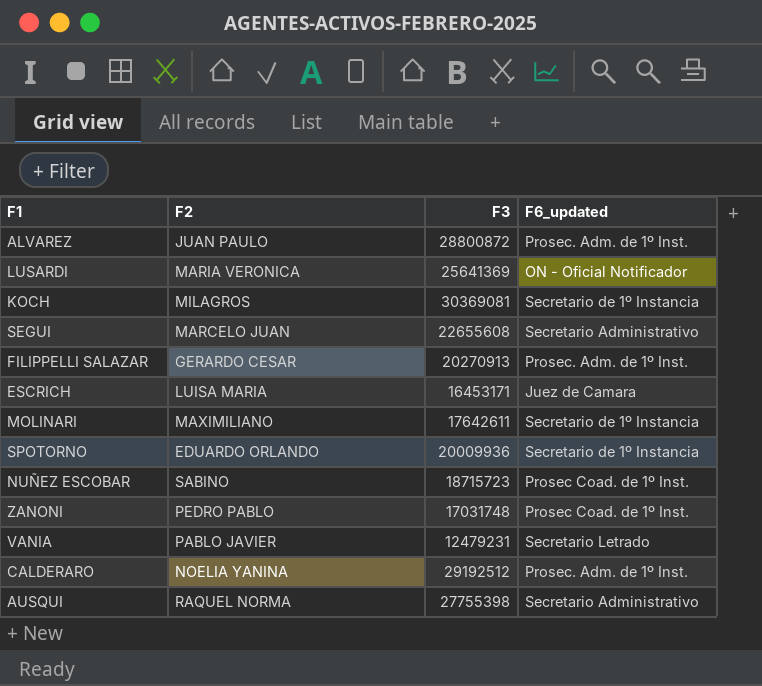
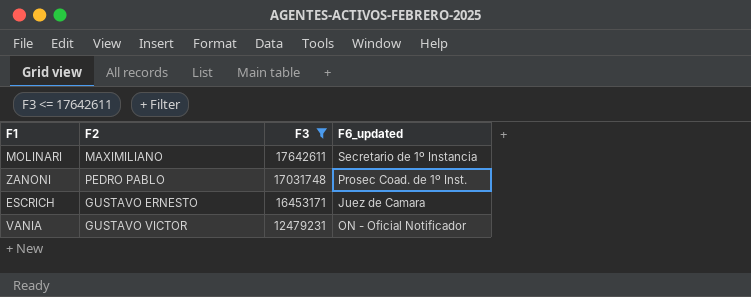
filter: none -> F3 <= 17642611
row order: none -> F3 descending
ESCRICH | F2: LUISA MARIA -> GUSTAVO ERNESTO
VANIA | F2: PABLO JAVIER -> GUSTAVO VICTOR
VANIA | F6_updated: Secretario Letrado -> ON - Oficial Notificador

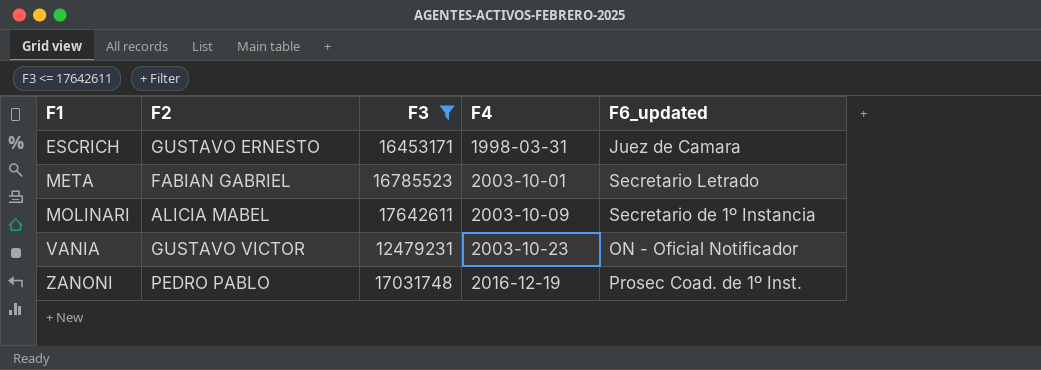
row order: F3 descending -> F1 ascending
column F4 | position: none -> 4
row META: none -> FABIAN GABRIEL | 16785523 | 2003-10-01 | Secretario Letrado
MOLINARI | F2: MAXIMILIANO -> ALICIA MABEL

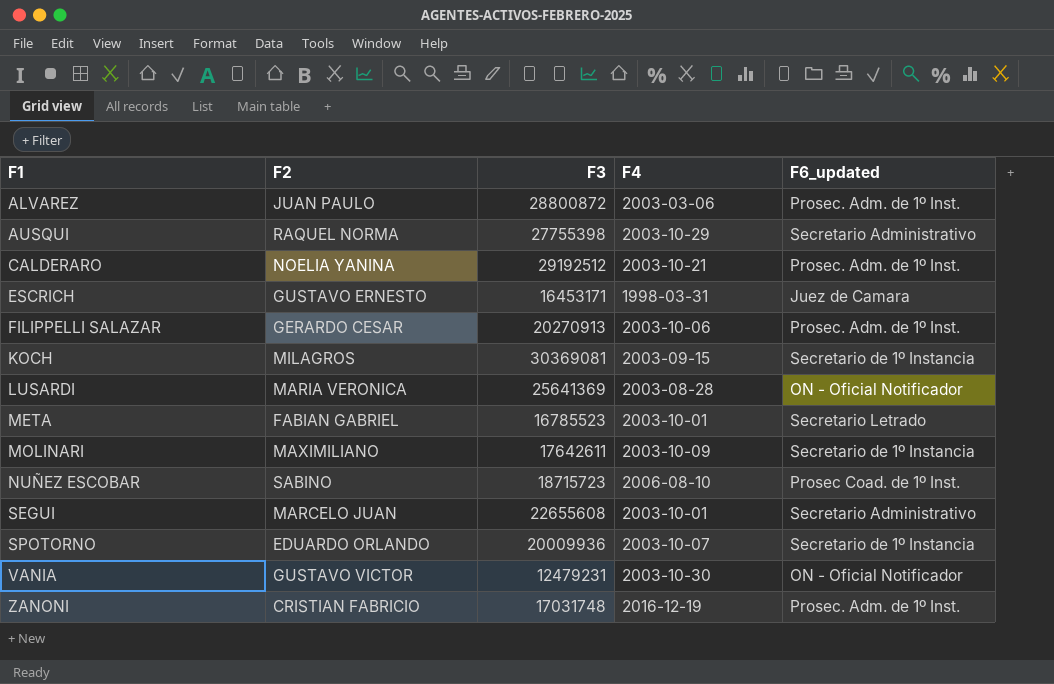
filter: F3 <= 17642611 -> none
MOLINARI | F2: ALICIA MABEL -> MAXIMILIANO
VANIA | F4: 2003-10-23 -> 2003-10-30
ZANONI | F2: PEDRO PABLO -> CRISTIAN FABRICIO
ZANONI | F6_updated: Prosec Coad. de 1º Inst. -> Prosec. Adm. de 1º Inst.

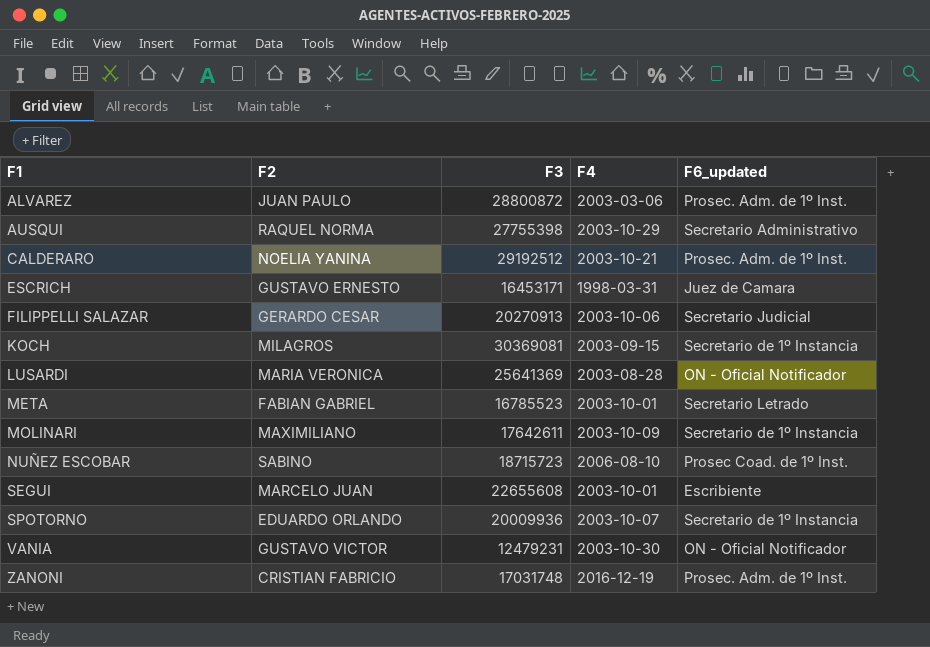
FILIPPELLI SALAZAR | F6_updated: Prosec. Adm. de 1º Inst. -> Secretario Judicial
SEGUI | F6_updated: Secretario Administrativo -> Escribiente

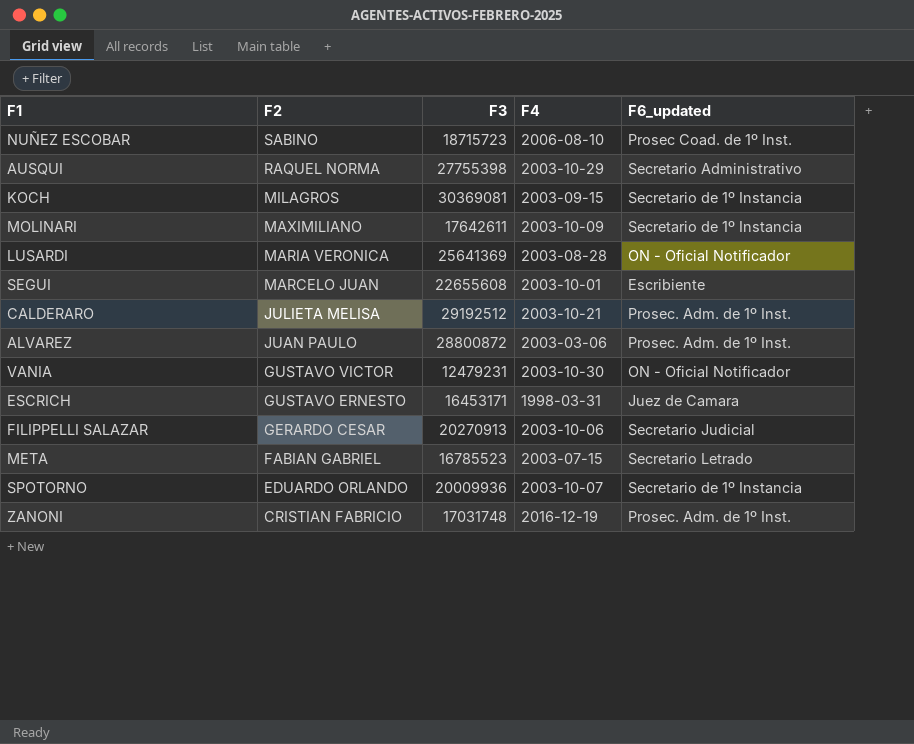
row order: F1 ascending -> F2 descending
CALDERARO | F2: NOELIA YANINA -> JULIETA MELISA
META | F4: 2003-10-01 -> 2003-07-15

